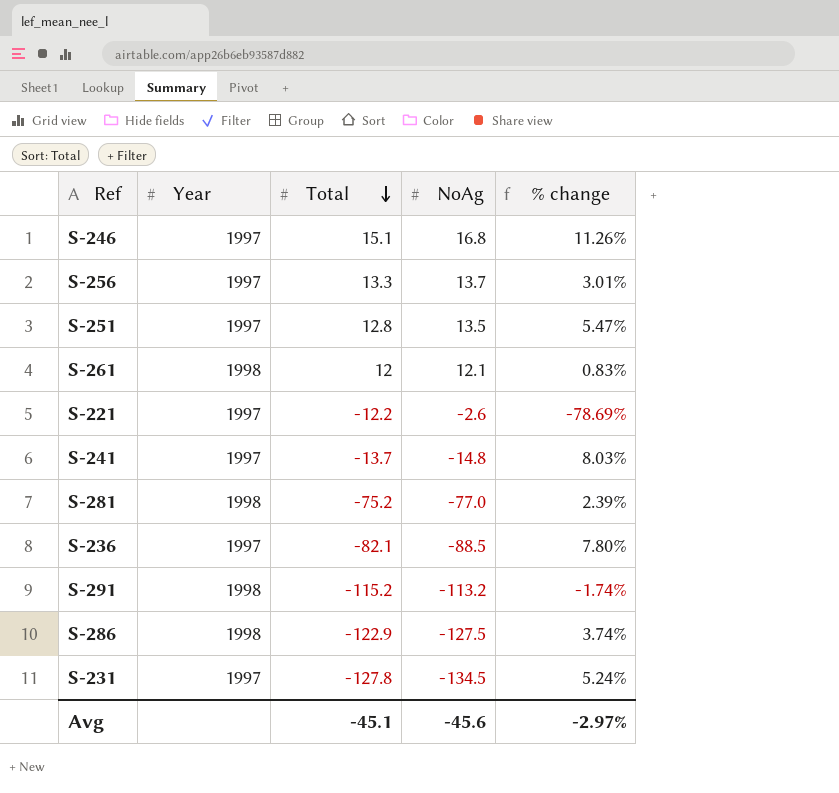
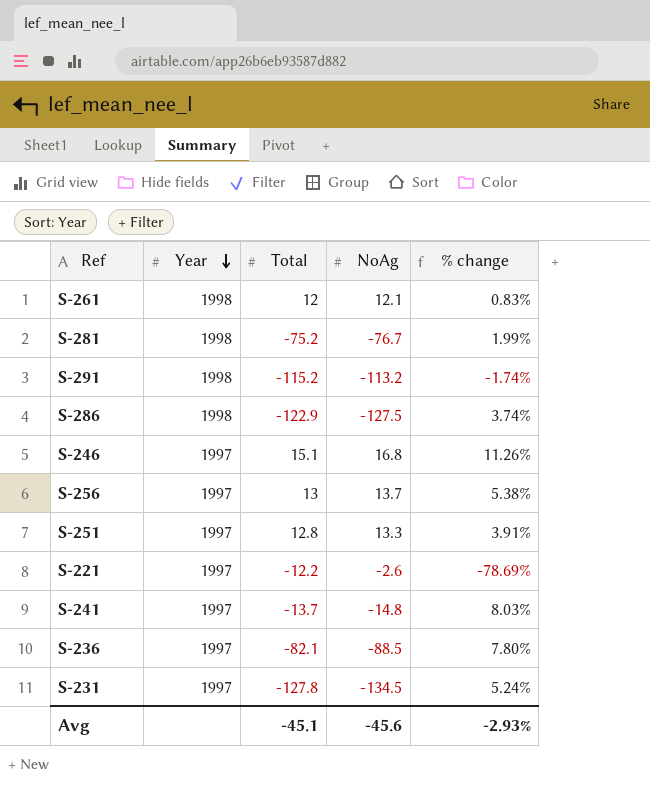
row order: Total descending -> Year descending
S-281 | NoAg: -77.0 -> -76.7
S-281 | % change: 2.39% -> 1.99%
S-256 | Total: 13.3 -> 13
S-256 | % change: 3.01% -> 5.38%
S-251 | NoAg: 13.5 -> 13.3
S-251 | % change: 5.47% -> 3.91%
Avg | % change: -2.97% -> -2.93%

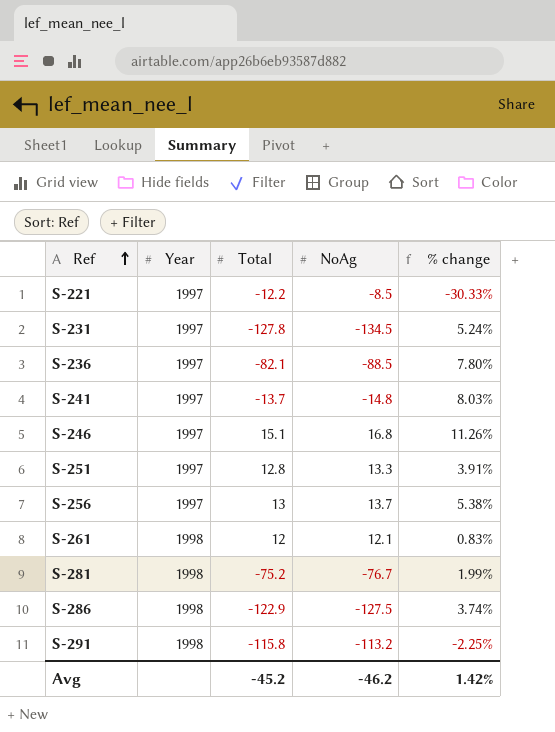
row order: Year descending -> Ref ascending
S-221 | NoAg: -2.6 -> -8.5
S-221 | % change: -78.69% -> -30.33%
S-291 | Total: -115.2 -> -115.8
S-291 | % change: -1.74% -> -2.25%
Avg | Total: -45.1 -> -45.2
Avg | NoAg: -45.6 -> -46.2
Avg | % change: -2.93% -> 1.42%

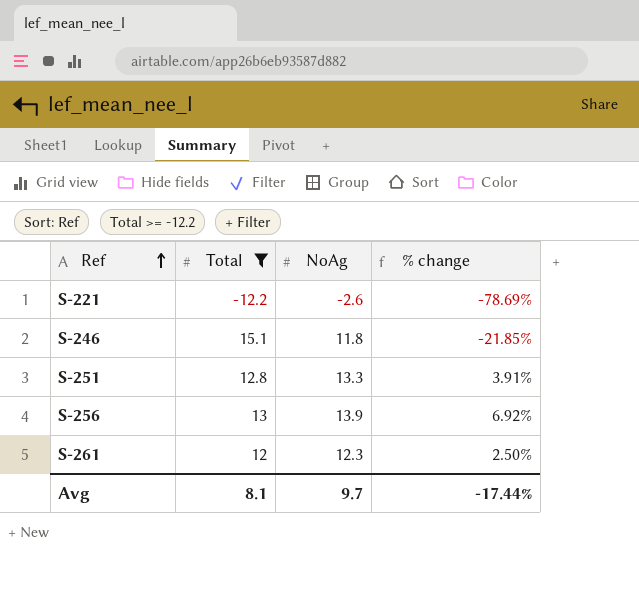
filter: none -> Total >= -12.2
column Year | position: 2 -> none
S-221 | NoAg: -8.5 -> -2.6
S-221 | % change: -30.33% -> -78.69%
S-246 | NoAg: 16.8 -> 11.8
S-246 | % change: 11.26% -> -21.85%
S-256 | NoAg: 13.7 -> 13.9
S-256 | % change: 5.38% -> 6.92%
S-261 | NoAg: 12.1 -> 12.3
S-261 | % change: 0.83% -> 2.50%
Avg | Total: -45.2 -> 8.1
Avg | NoAg: -46.2 -> 9.7
Avg | % change: 1.42% -> -17.44%

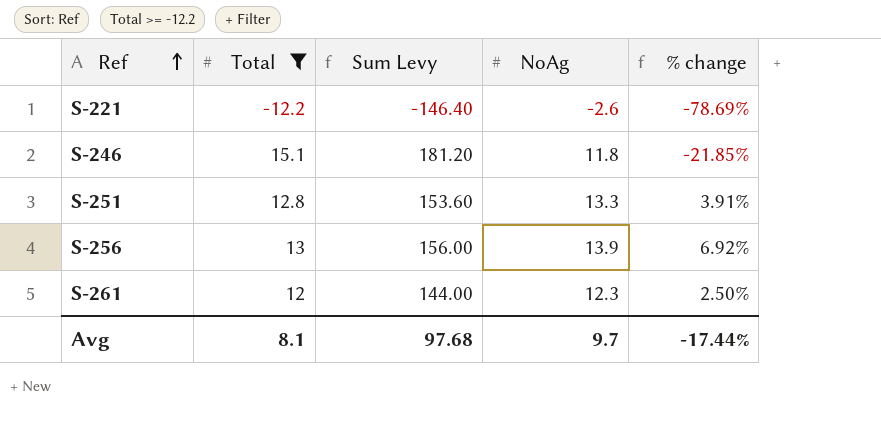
column Sum Levy | formula: none -> [Total] * 12

